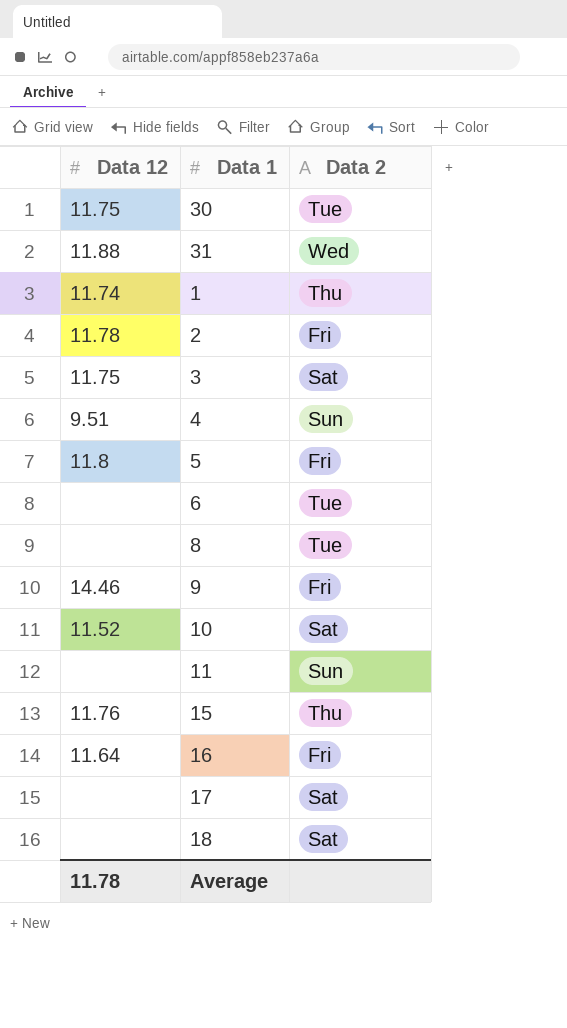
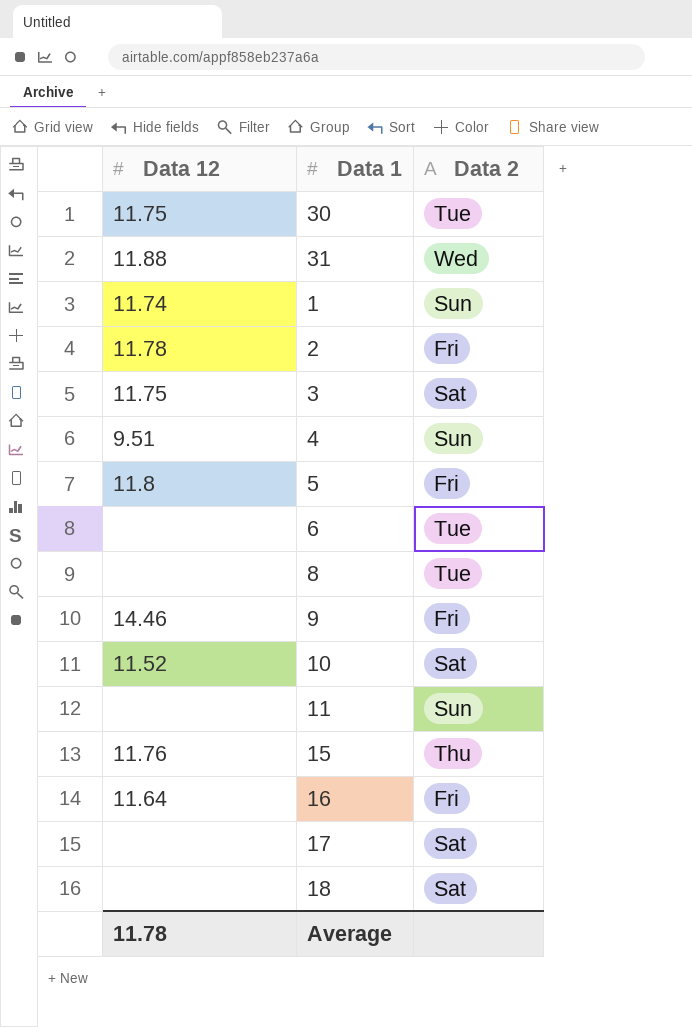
1 | Data 2: Thu -> Sun

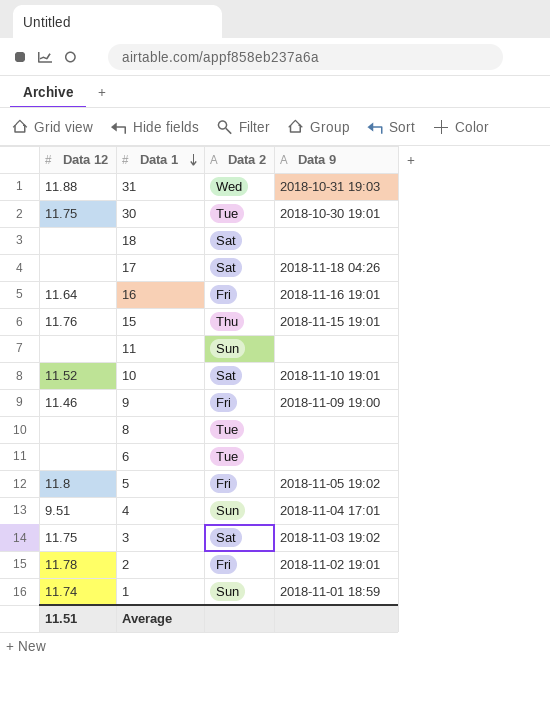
row order: none -> Data 1 descending
column Data 9 | position: none -> 4
9 | Data 12: 14.46 -> 11.46
Average | Data 12: 11.78 -> 11.51

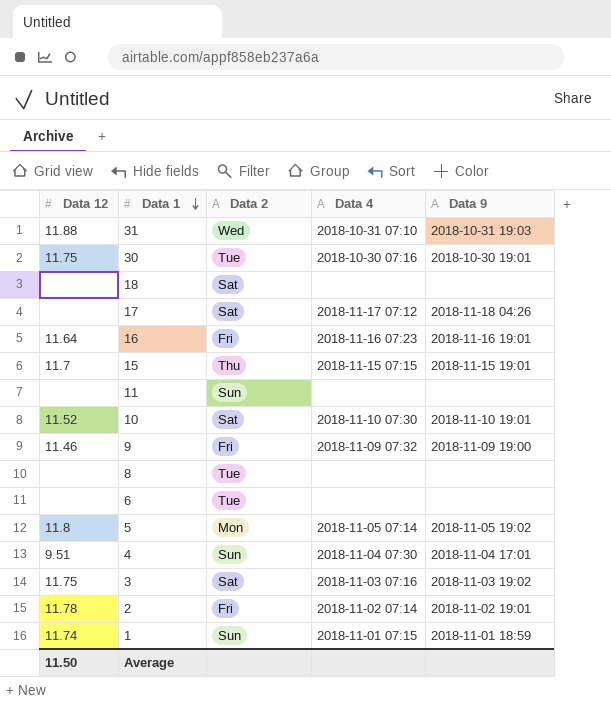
column Data 4 | position: none -> 4
15 | Data 12: 11.76 -> 11.7
5 | Data 2: Fri -> Mon
Average | Data 12: 11.51 -> 11.50

